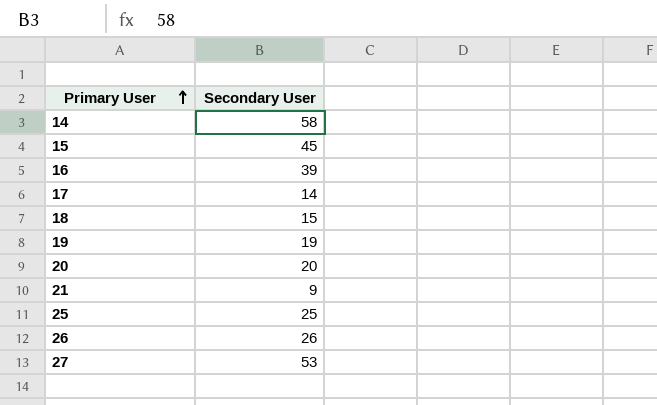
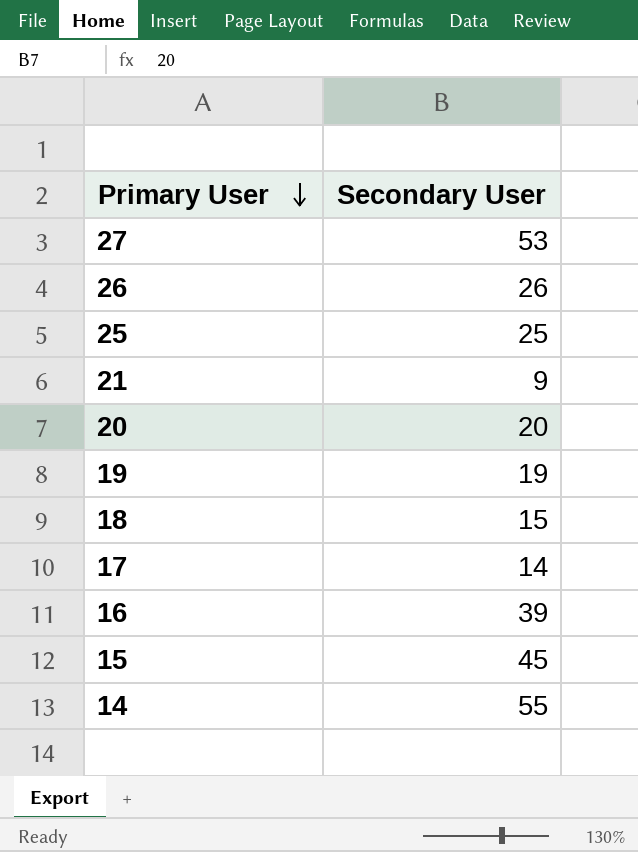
row order: Primary User ascending -> Primary User descending
14 | Secondary User: 58 -> 55

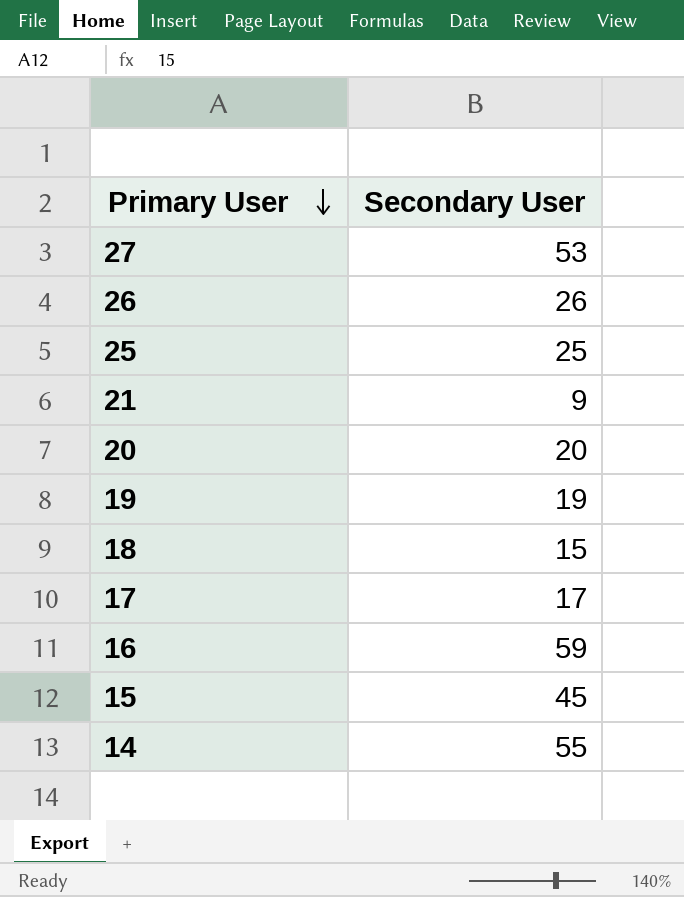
17 | Secondary User: 14 -> 17
16 | Secondary User: 39 -> 59

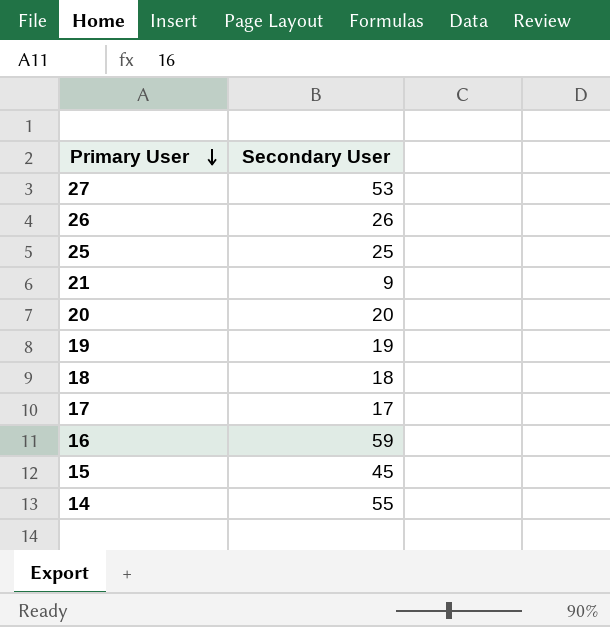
18 | Secondary User: 15 -> 18

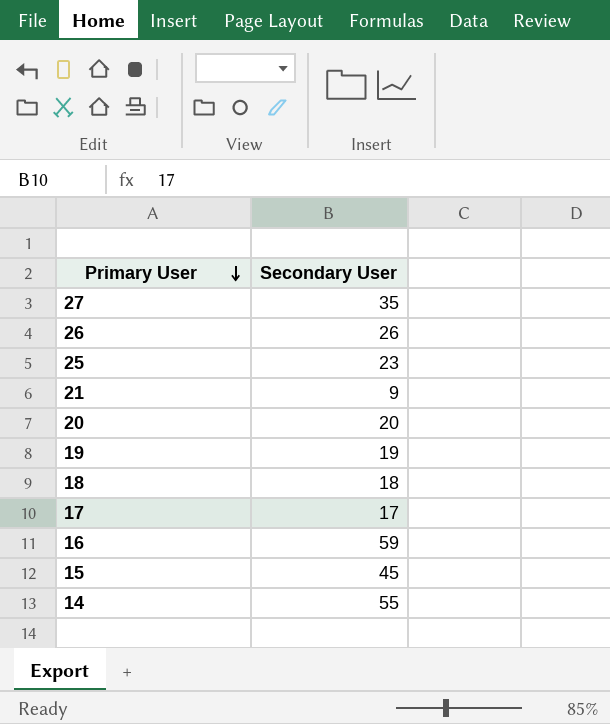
27 | Secondary User: 53 -> 35
25 | Secondary User: 25 -> 23

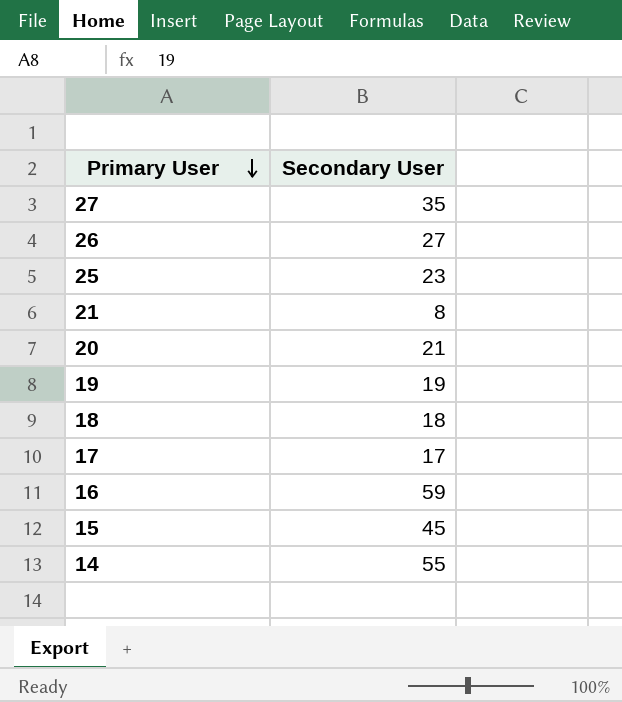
26 | Secondary User: 26 -> 27
21 | Secondary User: 9 -> 8
20 | Secondary User: 20 -> 21

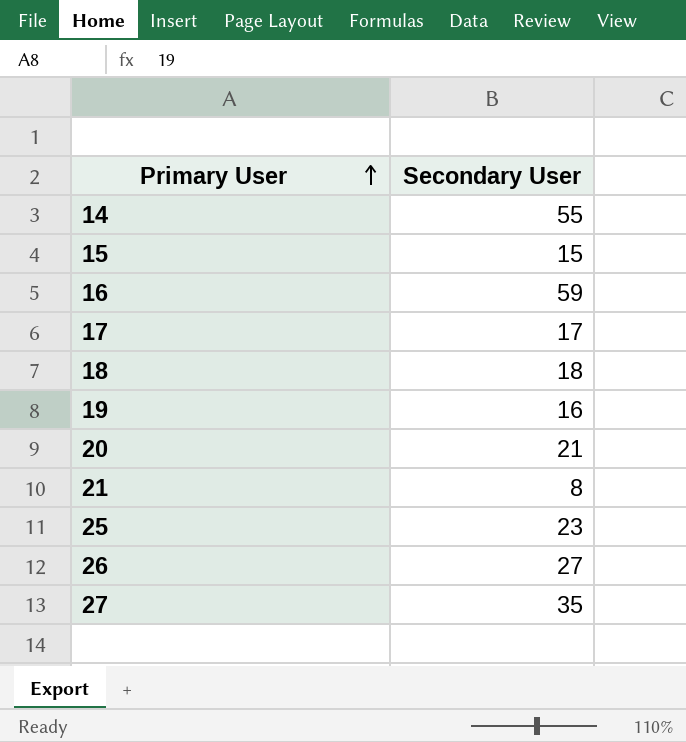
row order: Primary User descending -> Primary User ascending
15 | Secondary User: 45 -> 15
19 | Secondary User: 19 -> 16

